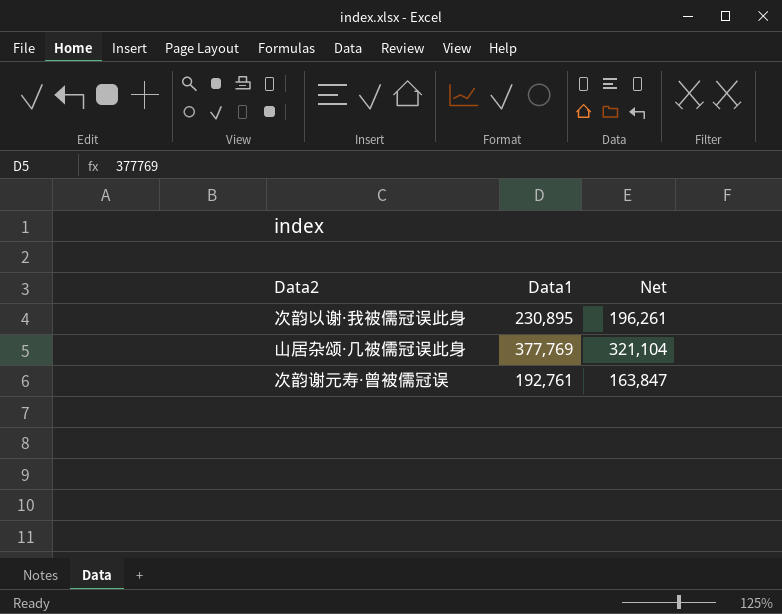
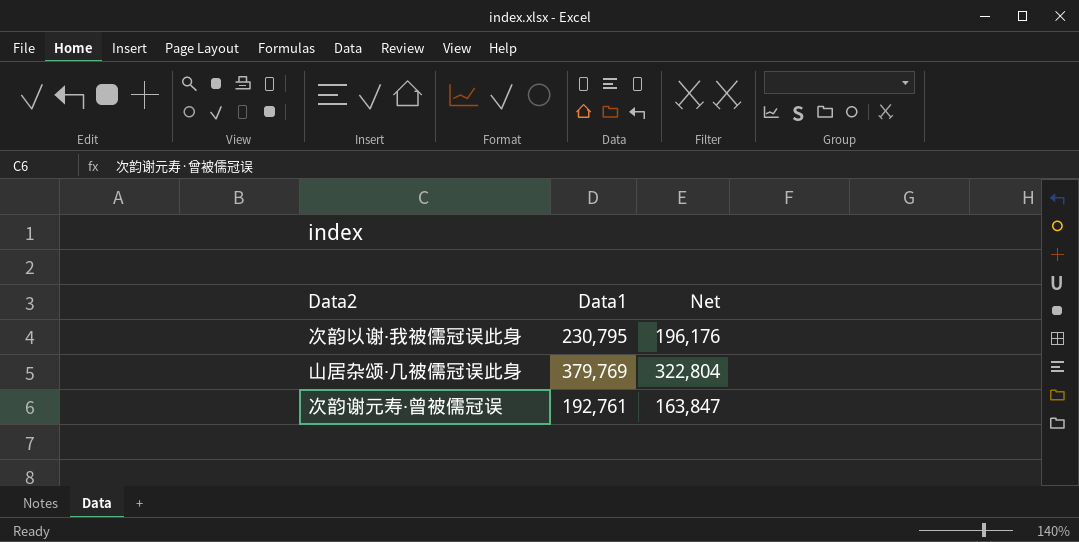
次韵以谢·我被儒冠误此身 | Data1: 230,895 -> 230,795
次韵以谢·我被儒冠误此身 | Net: 196,261 -> 196,176
山居杂颂·几被儒冠误此身 | Data1: 377,769 -> 379,769
山居杂颂·几被儒冠误此身 | Net: 321,104 -> 322,804

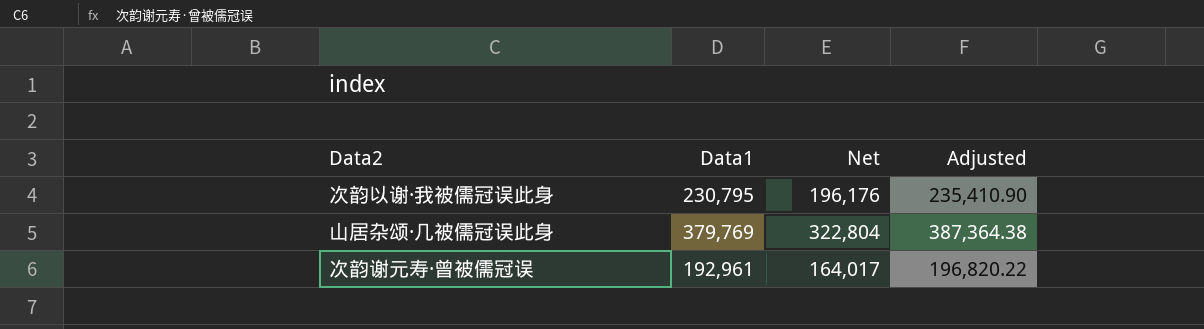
column Adjusted | formula: none -> [Data1] * 1.02
次韵谢元寿·曾被儒冠误 | Data1: 192,761 -> 192,961
次韵谢元寿·曾被儒冠误 | Net: 163,847 -> 164,017

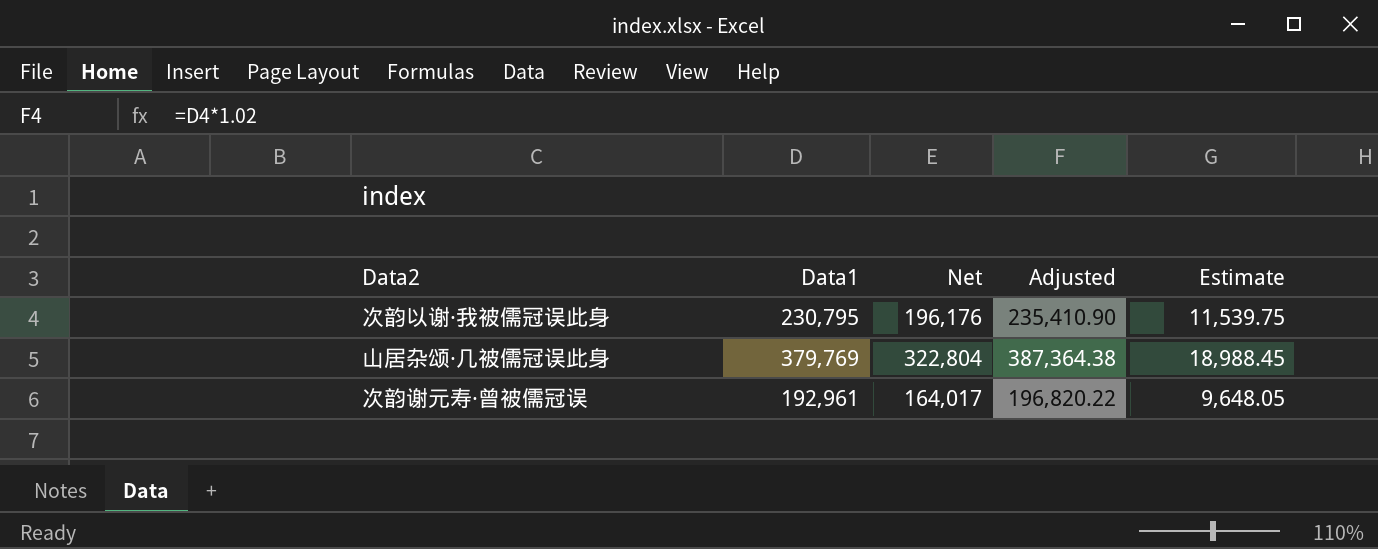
column Estimate | formula: none -> [Data1] * 0.05

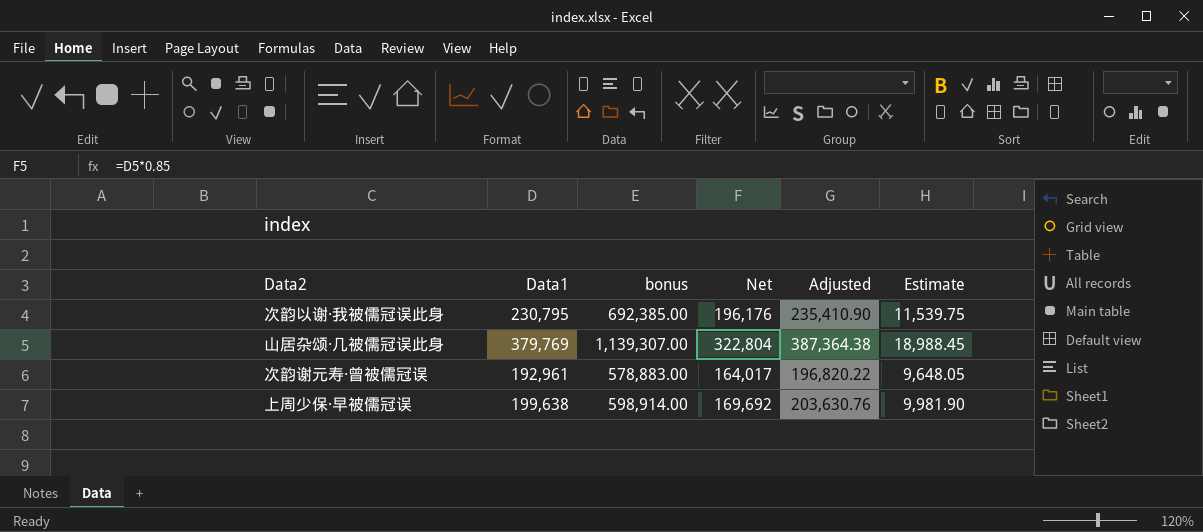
column bonus | formula: none -> [Data1] * 3
row 上周少保·早被儒冠误: none -> 199,638 | 598,914.00 | 169,692 | 203,630.76 | 9,981.90

